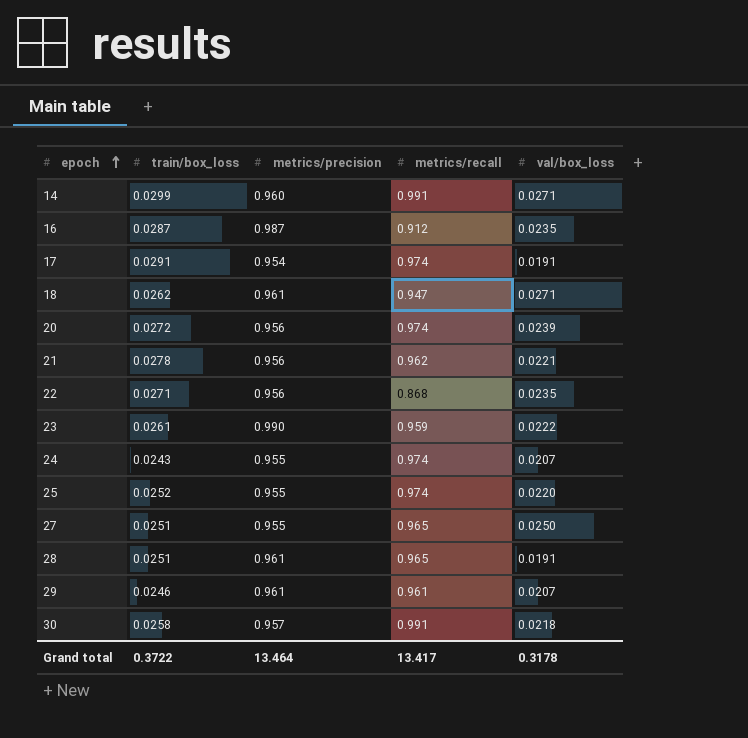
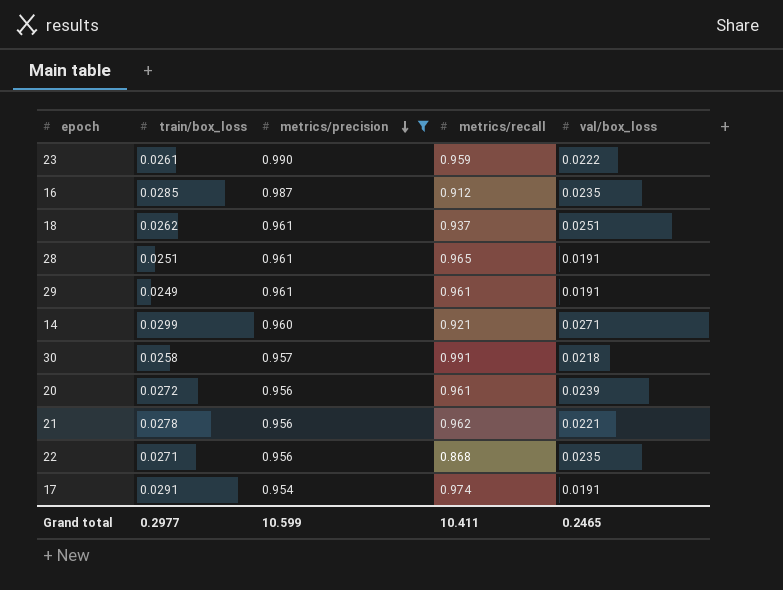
filter: none -> metrics/precision != 0.955
row order: epoch ascending -> metrics/precision descending
16 | train/box_loss: 0.0287 -> 0.0285
18 | metrics/recall: 0.947 -> 0.937
18 | val/box_loss: 0.0271 -> 0.0251
29 | train/box_loss: 0.0246 -> 0.0249
29 | val/box_loss: 0.0207 -> 0.0191
14 | metrics/recall: 0.991 -> 0.921
20 | metrics/recall: 0.974 -> 0.961
Grand total | train/box_loss: 0.3722 -> 0.2977
Grand total | metrics/precision: 13.464 -> 10.599
Grand total | metrics/recall: 13.417 -> 10.411
Grand total | val/box_loss: 0.3178 -> 0.2465

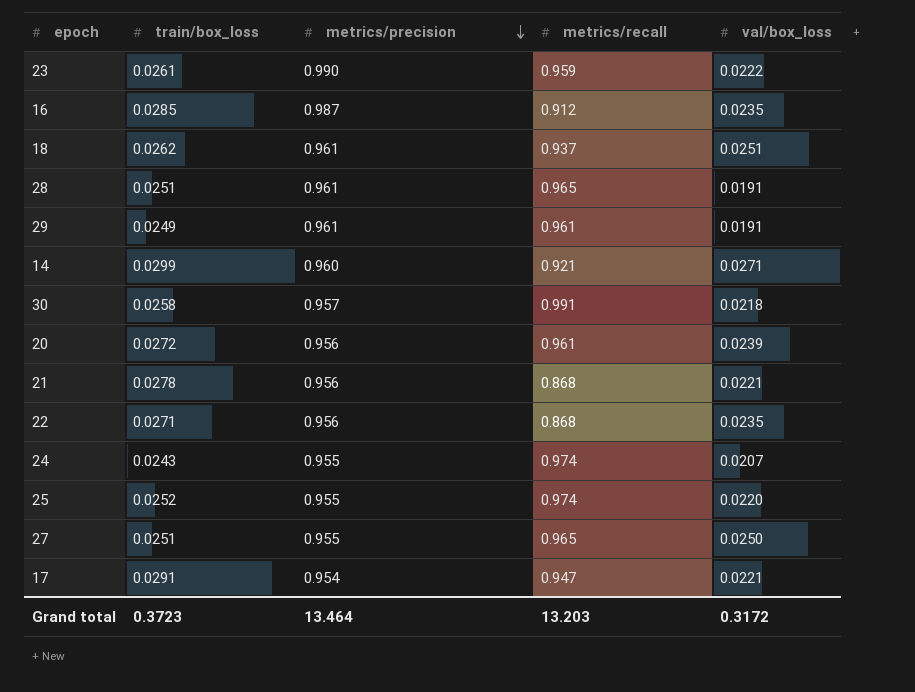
filter: metrics/precision != 0.955 -> none
21 | metrics/recall: 0.962 -> 0.868
17 | metrics/recall: 0.974 -> 0.947
17 | val/box_loss: 0.0191 -> 0.0221
Grand total | train/box_loss: 0.2977 -> 0.3723
Grand total | metrics/precision: 10.599 -> 13.464
Grand total | metrics/recall: 10.411 -> 13.203
Grand total | val/box_loss: 0.2465 -> 0.3172

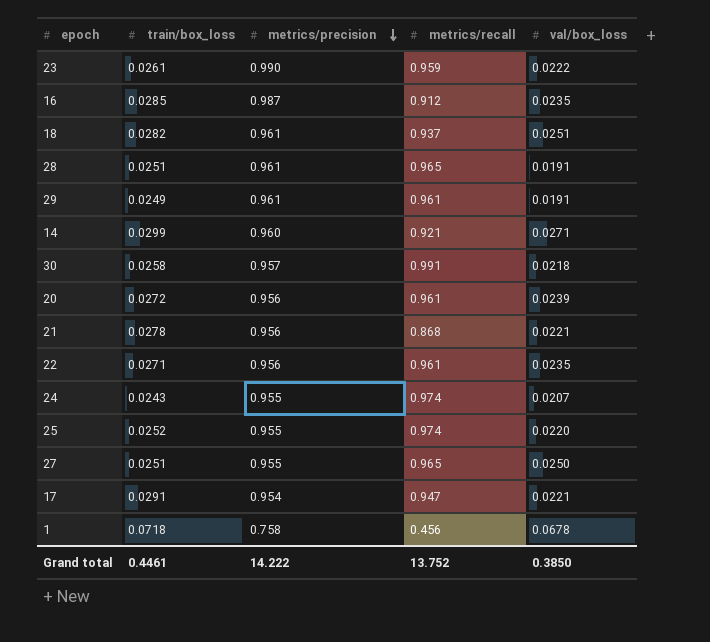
18 | train/box_loss: 0.0262 -> 0.0282
22 | metrics/recall: 0.868 -> 0.961
row 1: none -> 0.0718 | 0.758 | 0.456 | 0.0678
Grand total | train/box_loss: 0.3723 -> 0.4461
Grand total | metrics/precision: 13.464 -> 14.222
Grand total | metrics/recall: 13.203 -> 13.752
Grand total | val/box_loss: 0.3172 -> 0.3850

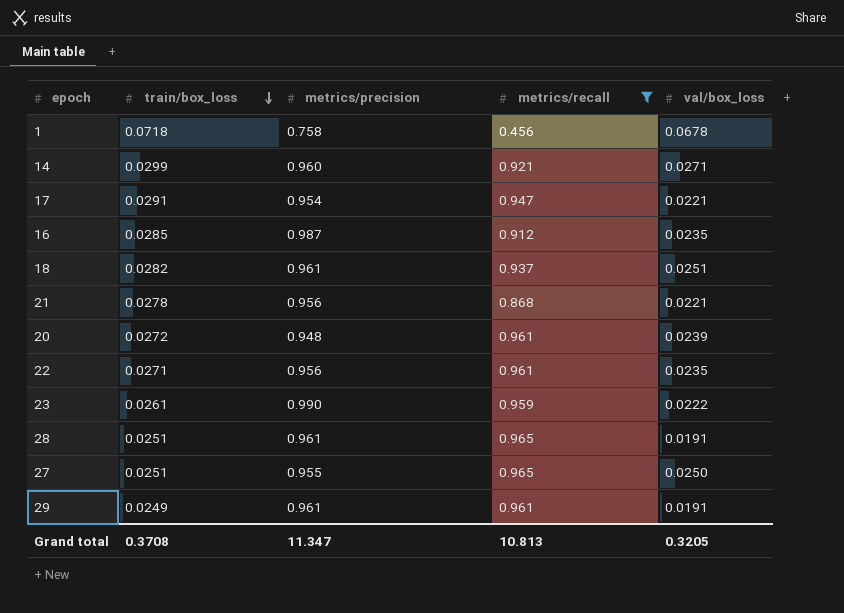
filter: none -> metrics/recall <= 0.965
row order: metrics/precision descending -> train/box_loss descending
20 | metrics/precision: 0.956 -> 0.948
Grand total | train/box_loss: 0.4461 -> 0.3708
Grand total | metrics/precision: 14.222 -> 11.347
Grand total | metrics/recall: 13.752 -> 10.813
Grand total | val/box_loss: 0.3850 -> 0.3205

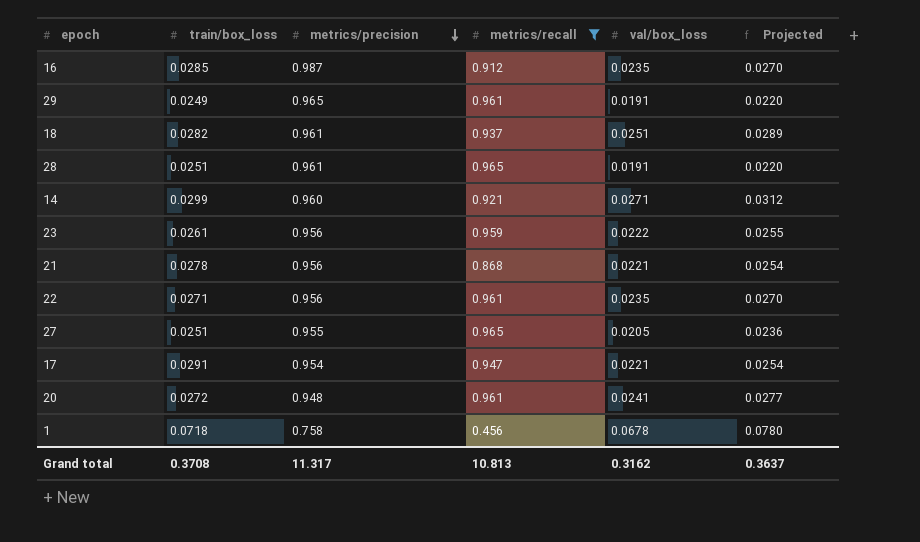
row order: train/box_loss descending -> metrics/precision descending
column Projected | formula: none -> [val/box_loss] * 1.15
29 | metrics/precision: 0.961 -> 0.965
23 | metrics/precision: 0.990 -> 0.956
27 | val/box_loss: 0.0250 -> 0.0205
20 | val/box_loss: 0.0239 -> 0.0241
Grand total | metrics/precision: 11.347 -> 11.317
Grand total | val/box_loss: 0.3205 -> 0.3162

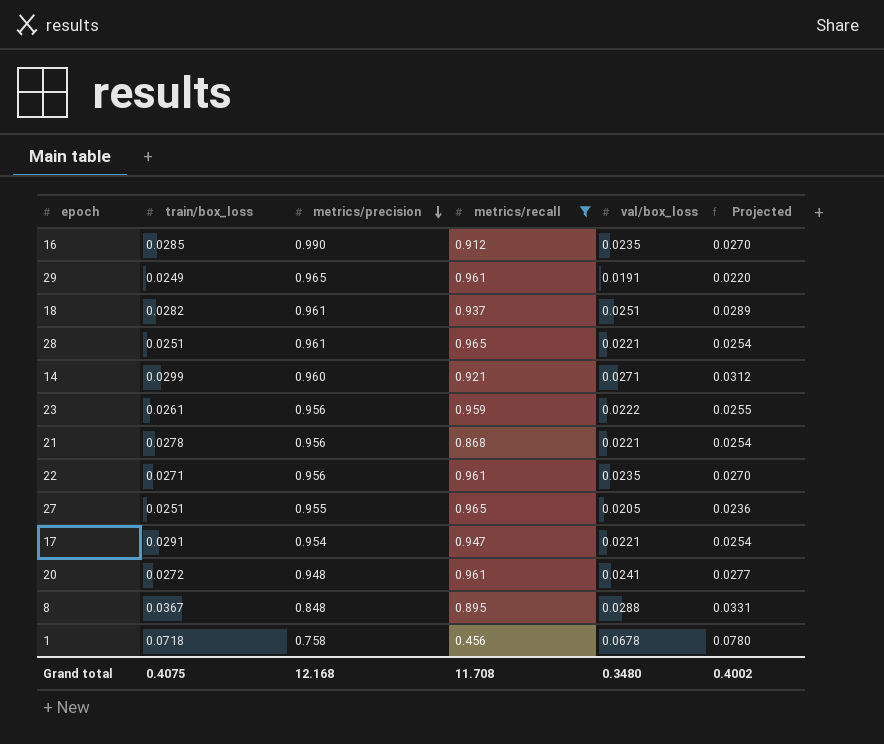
16 | metrics/precision: 0.987 -> 0.990
28 | val/box_loss: 0.0191 -> 0.0221
28 | Projected: 0.0220 -> 0.0254
row 8: none -> 0.0367 | 0.848 | 0.895 | 0.0288 | 0.0331
Grand total | train/box_loss: 0.3708 -> 0.4075
Grand total | metrics/precision: 11.317 -> 12.168
Grand total | metrics/recall: 10.813 -> 11.708
Grand total | val/box_loss: 0.3162 -> 0.3480
Grand total | Projected: 0.3637 -> 0.4002

